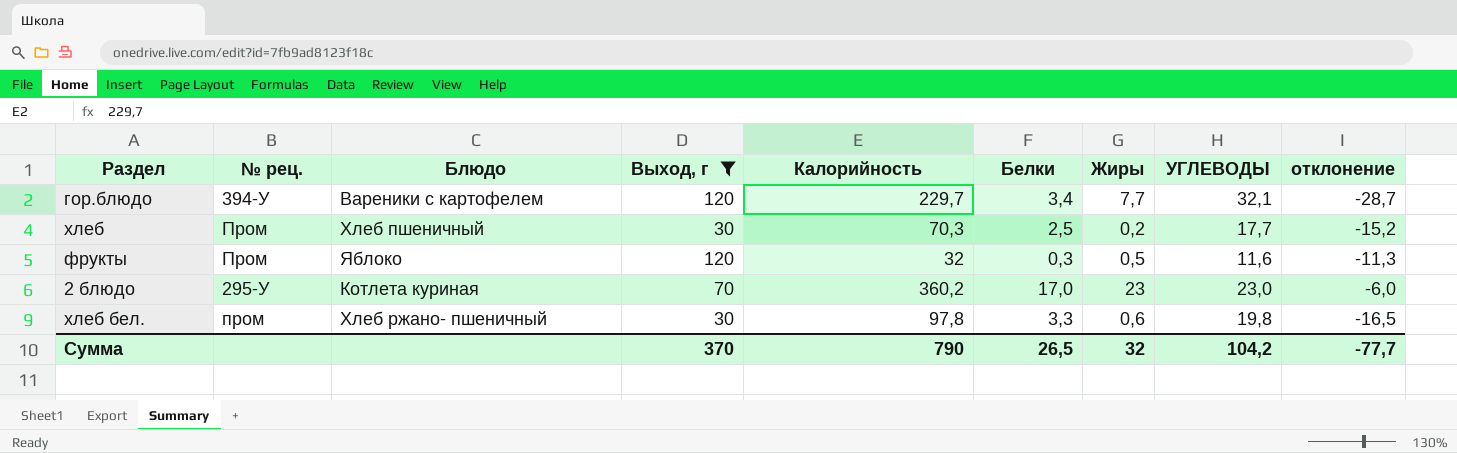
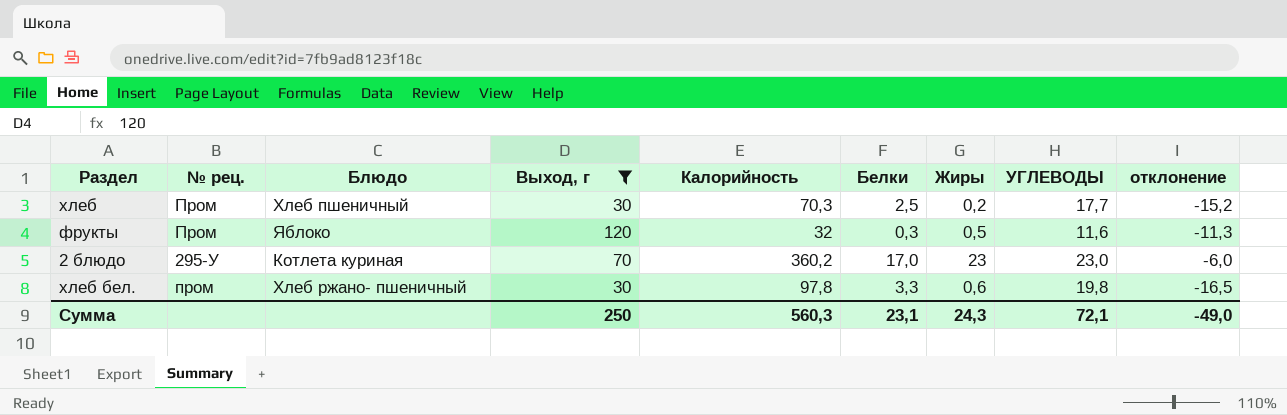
row гор.блюдо: 394-У | Вареники с картофелем | 120 | 229,7 | 3,4 | 7,7 | 32,1 | -28,7 -> none
Сумма | Выход, г: 370 -> 250
Сумма | Калорийность: 790 -> 560,3
Сумма | Белки: 26,5 -> 23,1
Сумма | Жиры: 32 -> 24,3
Сумма | УГЛЕВОДЫ: 104,2 -> 72,1
Сумма | отклонение: -77,7 -> -49,0

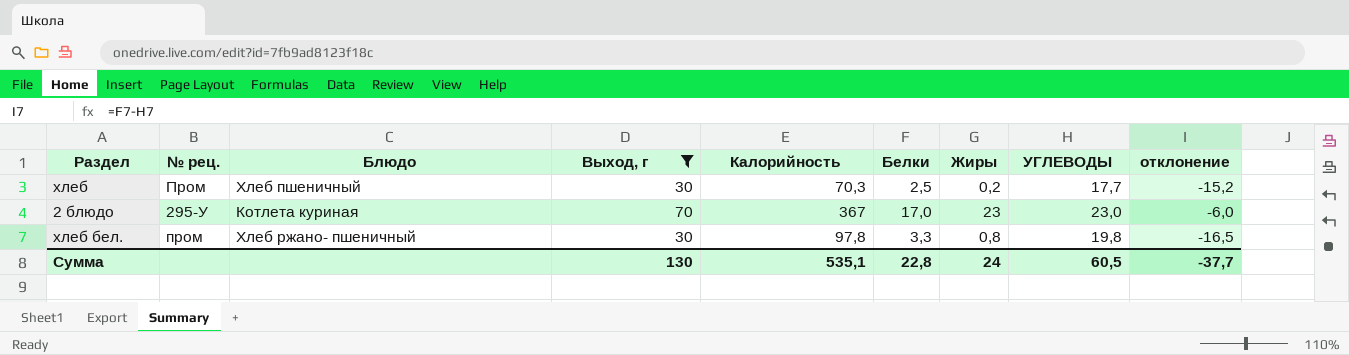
row фрукты: Пром | Яблоко | 120 | 32 | 0,3 | 0,5 | 11,6 | -11,3 -> none
2 блюдо | Калорийность: 360,2 -> 367
хлеб бел. | Жиры: 0,6 -> 0,8
Сумма | Выход, г: 250 -> 130
Сумма | Калорийность: 560,3 -> 535,1
Сумма | Белки: 23,1 -> 22,8
Сумма | Жиры: 24,3 -> 24
Сумма | УГЛЕВОДЫ: 72,1 -> 60,5
Сумма | отклонение: -49,0 -> -37,7

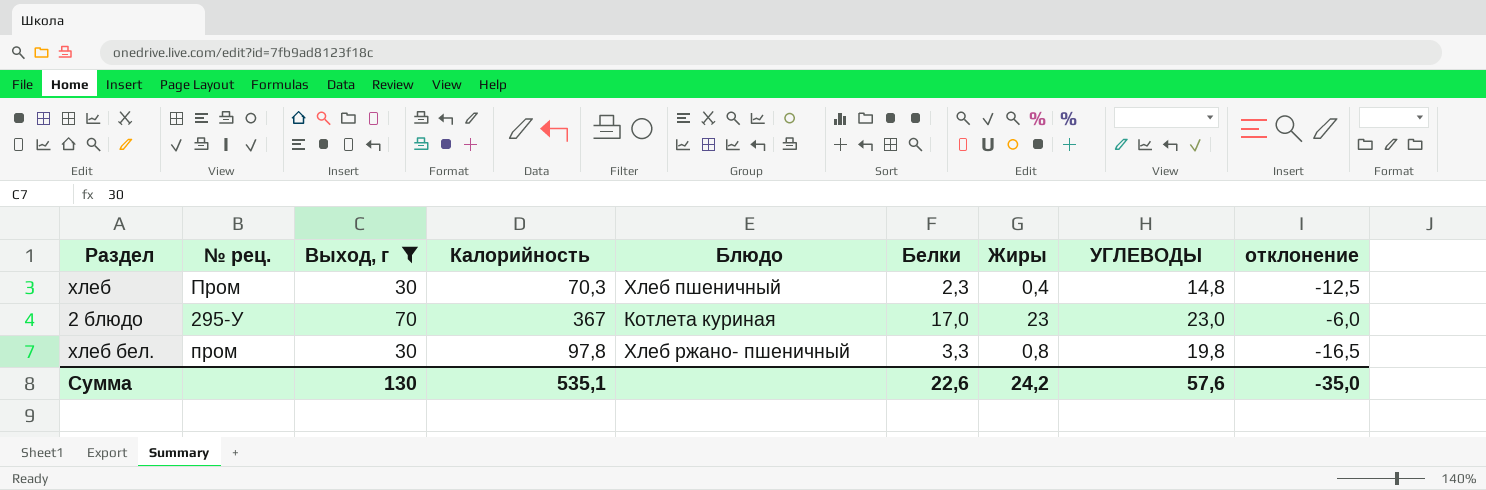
column Блюдо | position: 3 -> 5
хлеб | Белки: 2,5 -> 2,3
хлеб | Жиры: 0,2 -> 0,4
хлеб | УГЛЕВОДЫ: 17,7 -> 14,8
хлеб | отклонение: -15,2 -> -12,5
Сумма | Белки: 22,8 -> 22,6
Сумма | Жиры: 24 -> 24,2
Сумма | УГЛЕВОДЫ: 60,5 -> 57,6
Сумма | отклонение: -37,7 -> -35,0

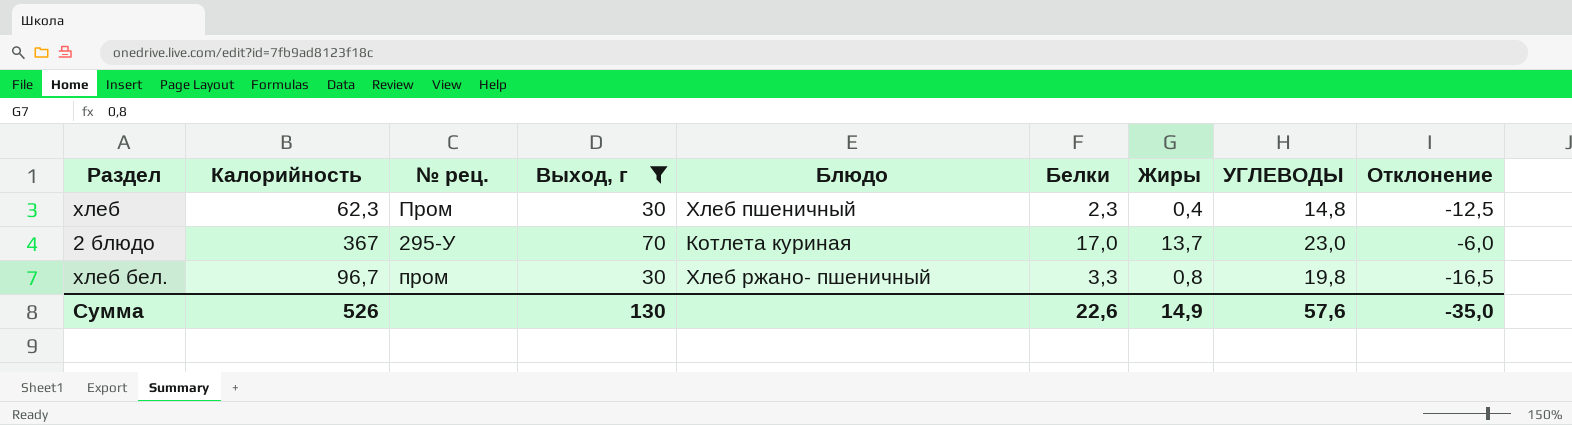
column Калорийность | position: 4 -> 2
column name: отклонение -> Отклонение
хлеб | Калорийность: 70,3 -> 62,3
2 блюдо | Жиры: 23 -> 13,7
хлеб бел. | Калорийность: 97,8 -> 96,7
Сумма | Калорийность: 535,1 -> 526
Сумма | Жиры: 24,2 -> 14,9

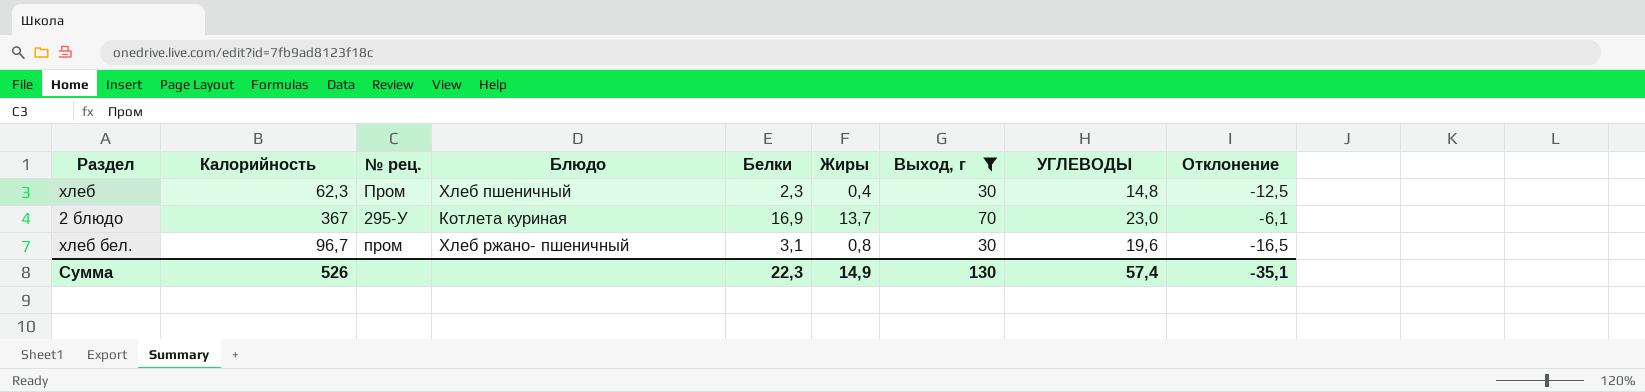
column Выход, г | position: 4 -> 7
2 блюдо | Белки: 17,0 -> 16,9
2 блюдо | Отклонение: -6,0 -> -6,1
хлеб бел. | Белки: 3,3 -> 3,1
хлеб бел. | УГЛЕВОДЫ: 19,8 -> 19,6
Сумма | Белки: 22,6 -> 22,3
Сумма | УГЛЕВОДЫ: 57,6 -> 57,4
Сумма | Отклонение: -35,0 -> -35,1

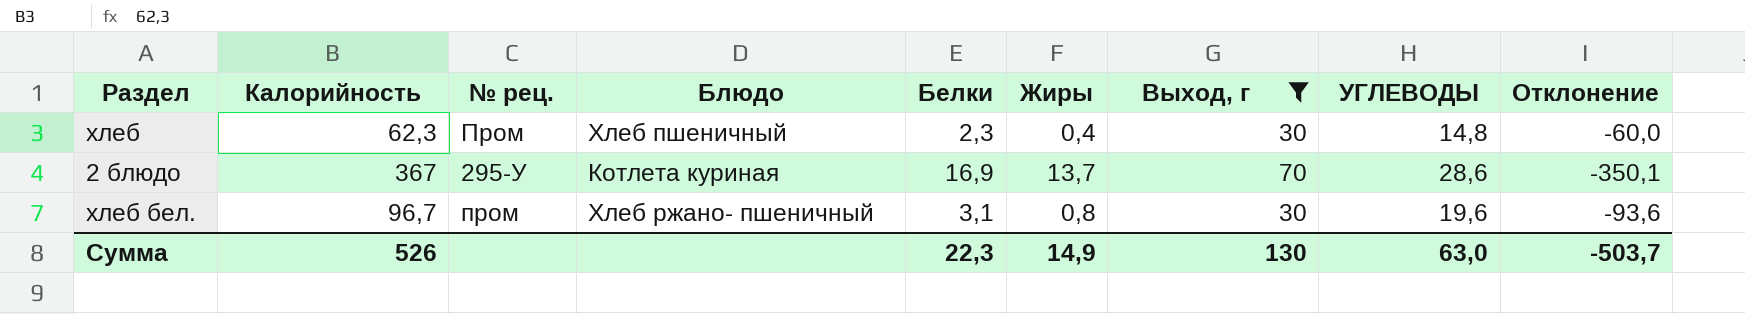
column Отклонение | formula: [Белки] - [УГЛЕВОДЫ] -> [Белки] - [Калорийность]
2 блюдо | УГЛЕВОДЫ: 23,0 -> 28,6
Сумма | УГЛЕВОДЫ: 57,4 -> 63,0
Сумма | Отклонение: -35,1 -> -503,7

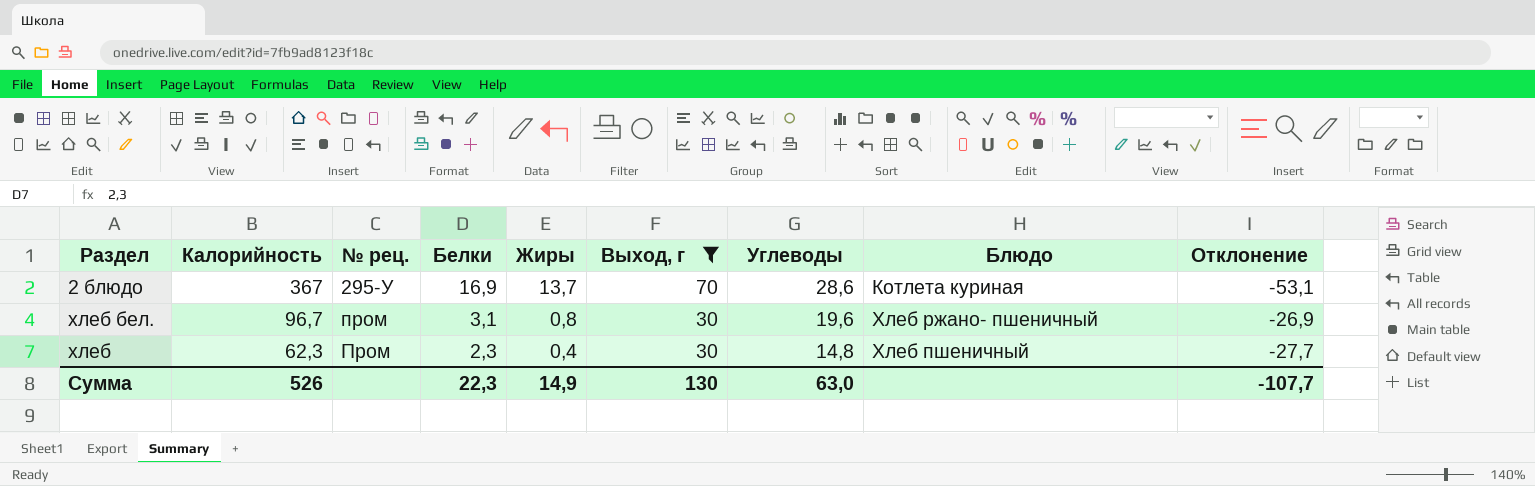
row order: none -> Калорийность descending
column name: УГЛЕВОДЫ -> Углеводы
column Блюдо | position: 4 -> 8
column Отклонение | formula: [Белки] - [Калорийность] -> [Белки] - [Выход, г]
Сумма | Отклонение: -503,7 -> -107,7

